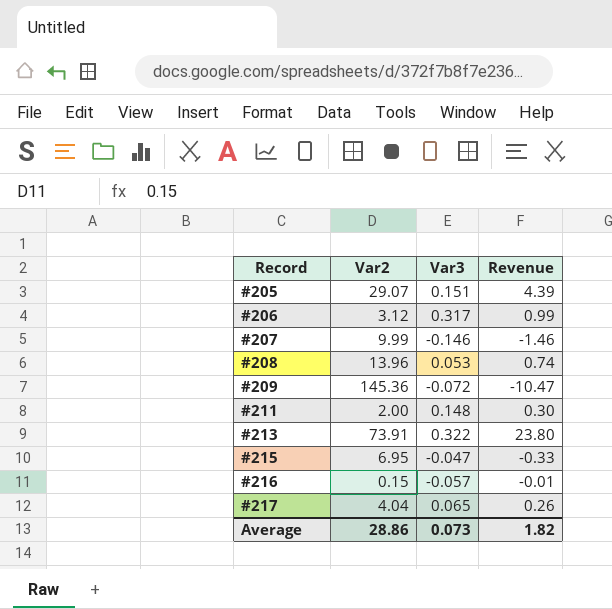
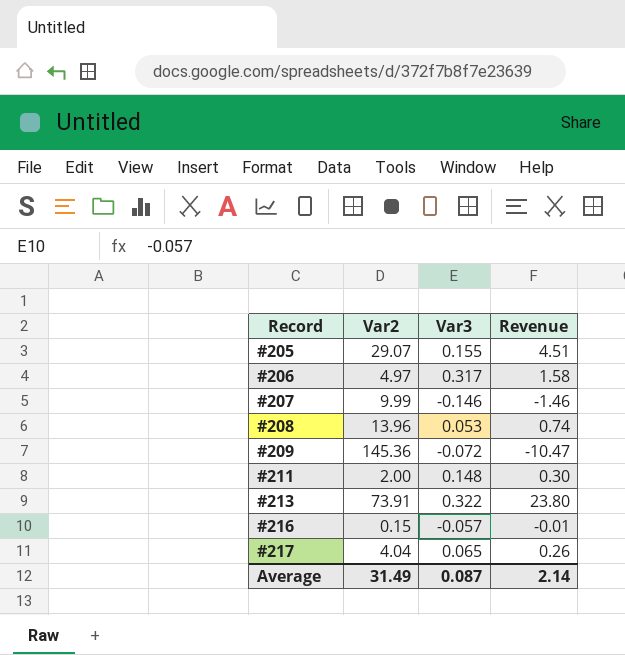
row #215: 6.95 | -0.047 | -0.33 -> none
#205 | Var3: 0.151 -> 0.155
#205 | Revenue: 4.39 -> 4.51
#206 | Var2: 3.12 -> 4.97
#206 | Revenue: 0.99 -> 1.58
Average | Var2: 28.86 -> 31.49
Average | Var3: 0.073 -> 0.087
Average | Revenue: 1.82 -> 2.14

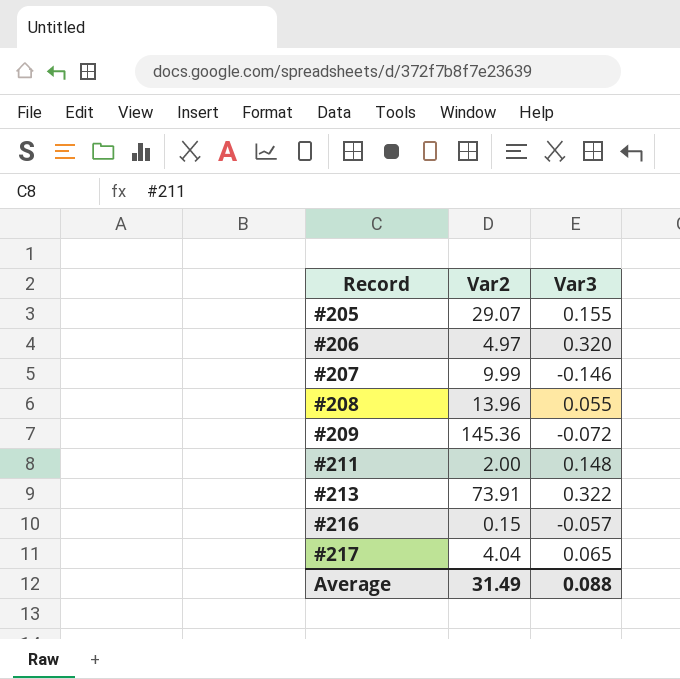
column Revenue | formula: [Var2] * [Var3] -> none
#206 | Var3: 0.317 -> 0.320
#208 | Var3: 0.053 -> 0.055
Average | Var3: 0.087 -> 0.088

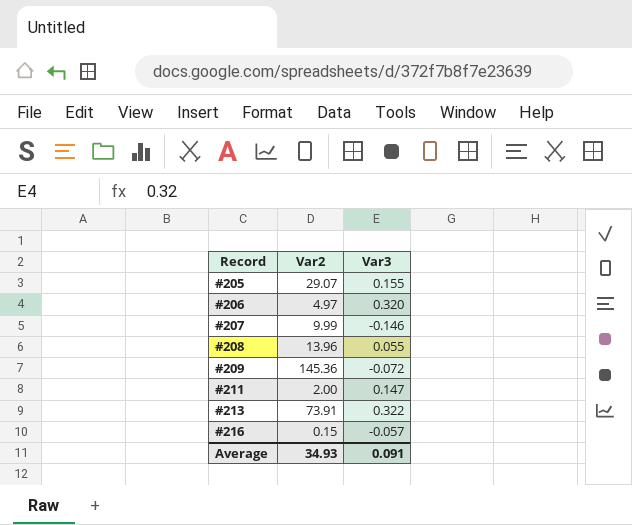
row #217: 4.04 | 0.065 -> none
#211 | Var3: 0.148 -> 0.147
Average | Var2: 31.49 -> 34.93
Average | Var3: 0.088 -> 0.091

